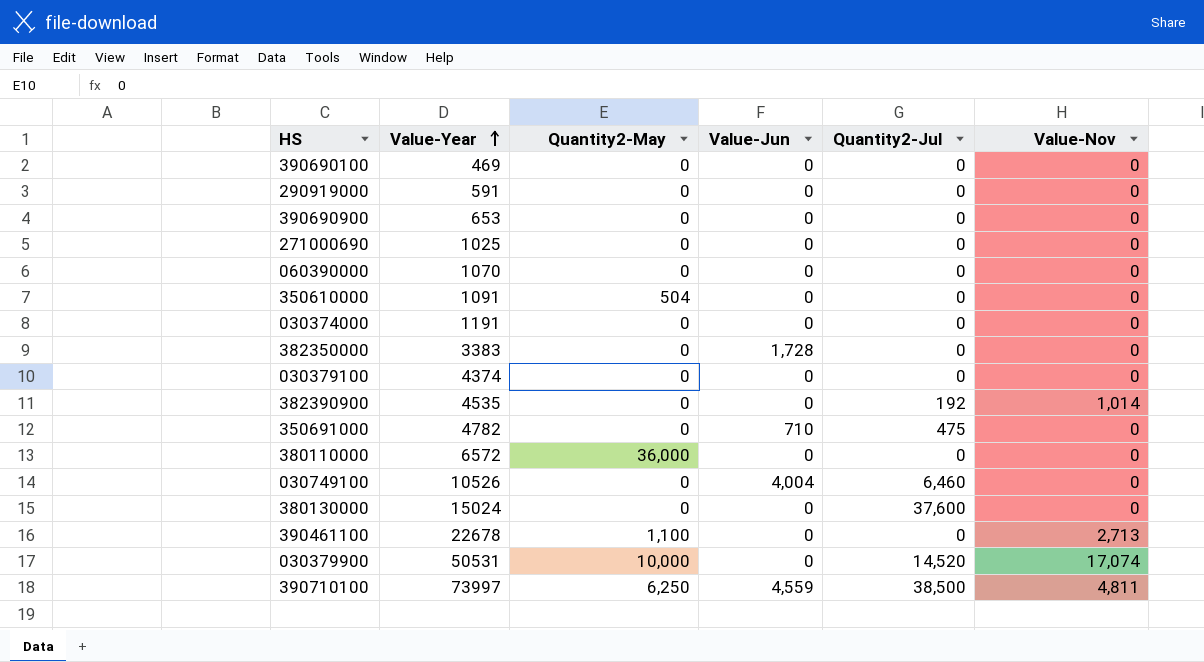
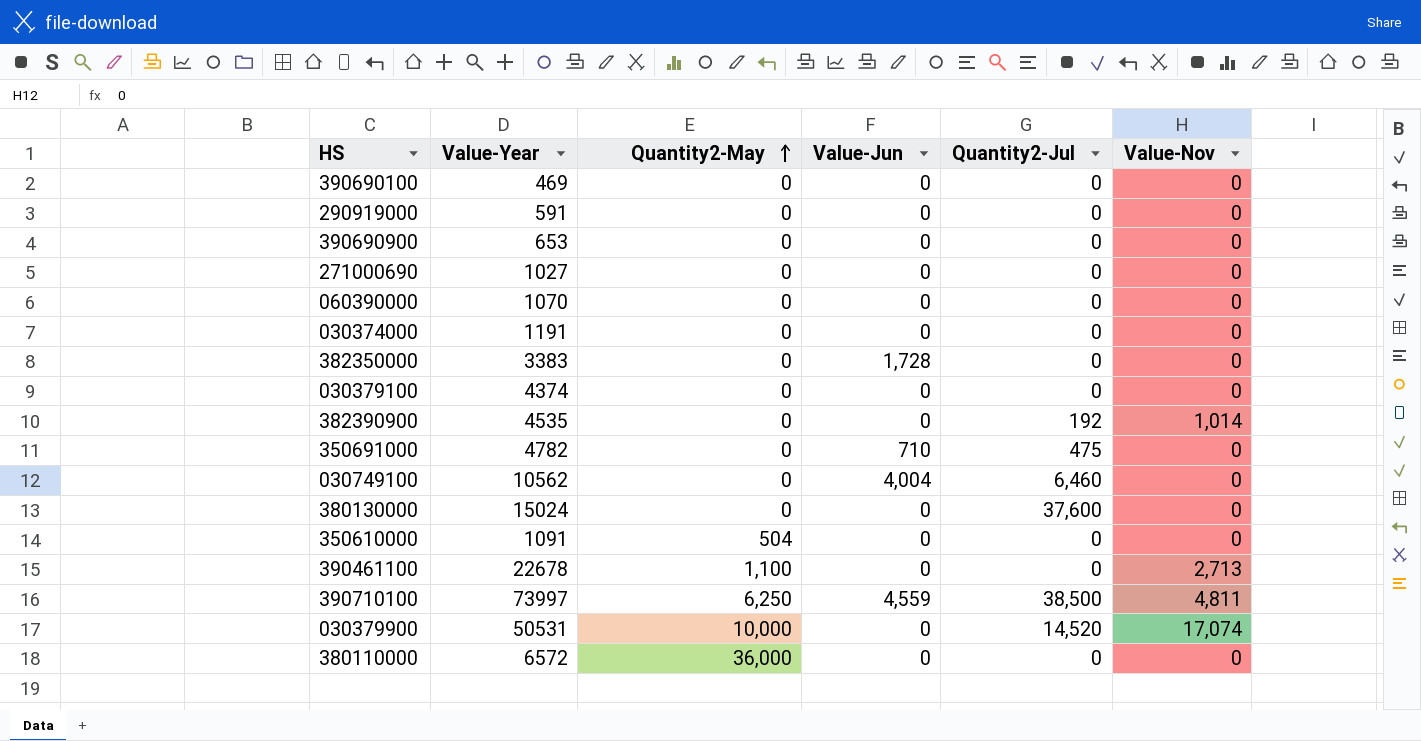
row order: Value-Year ascending -> Quantity2-May ascending
271000690 | Value-Year: 1025 -> 1027
030749100 | Value-Year: 10526 -> 10562

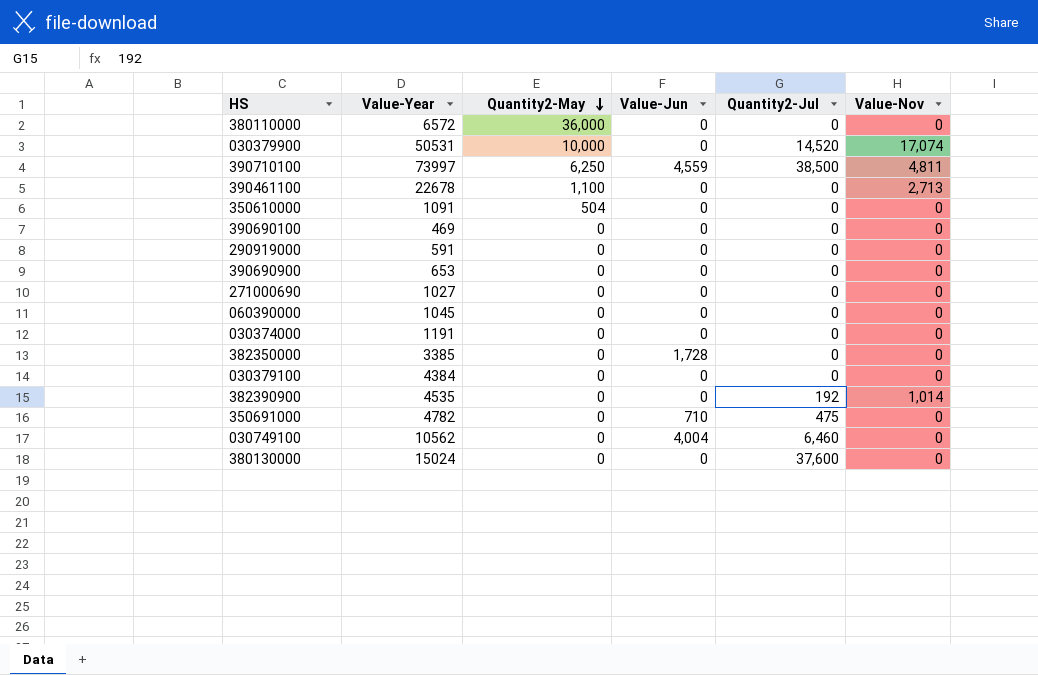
row order: Quantity2-May ascending -> Quantity2-May descending
060390000 | Value-Year: 1070 -> 1045
382350000 | Value-Year: 3383 -> 3385
030379100 | Value-Year: 4374 -> 4384

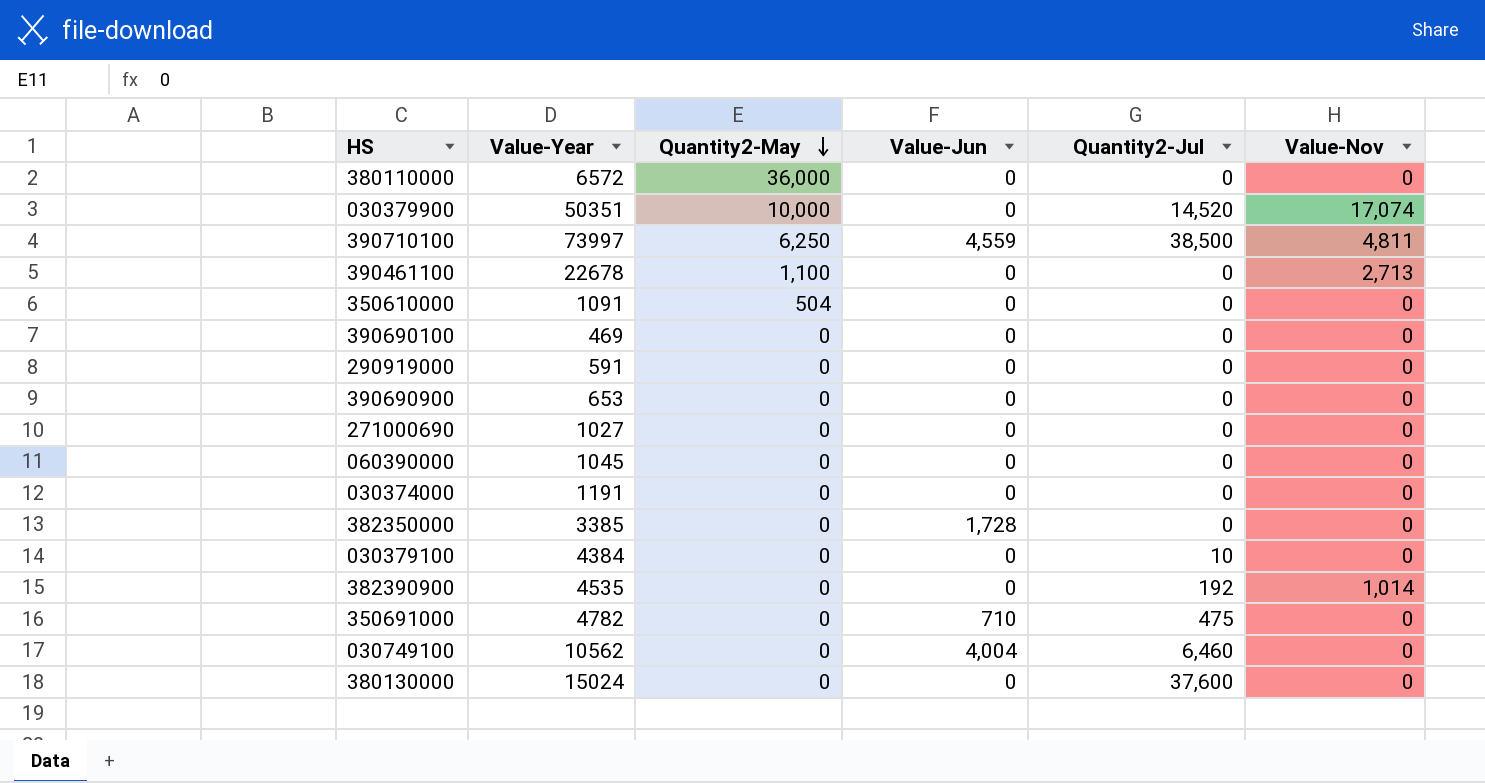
030379900 | Value-Year: 50531 -> 50351
030379100 | Quantity2-Jul: 0 -> 10

